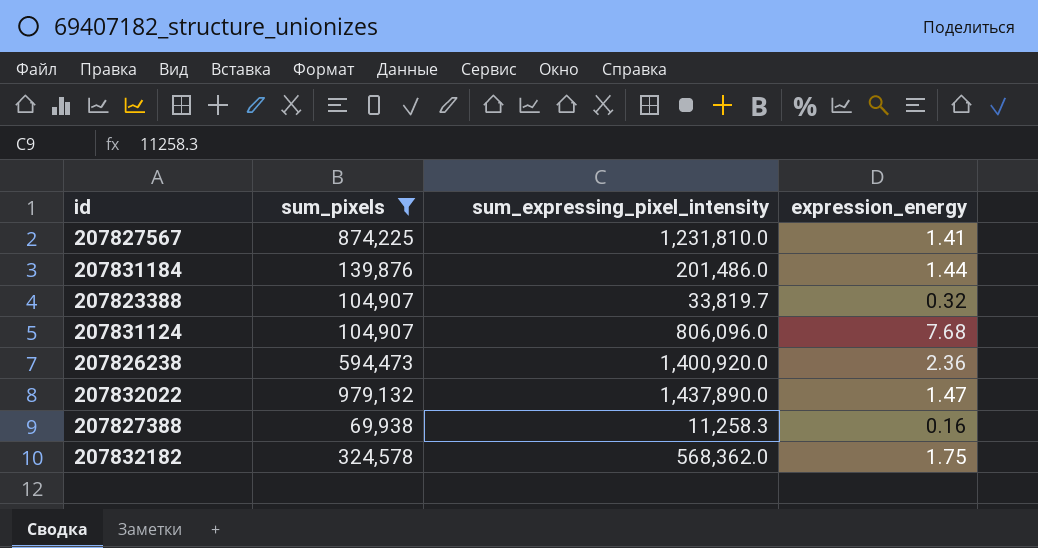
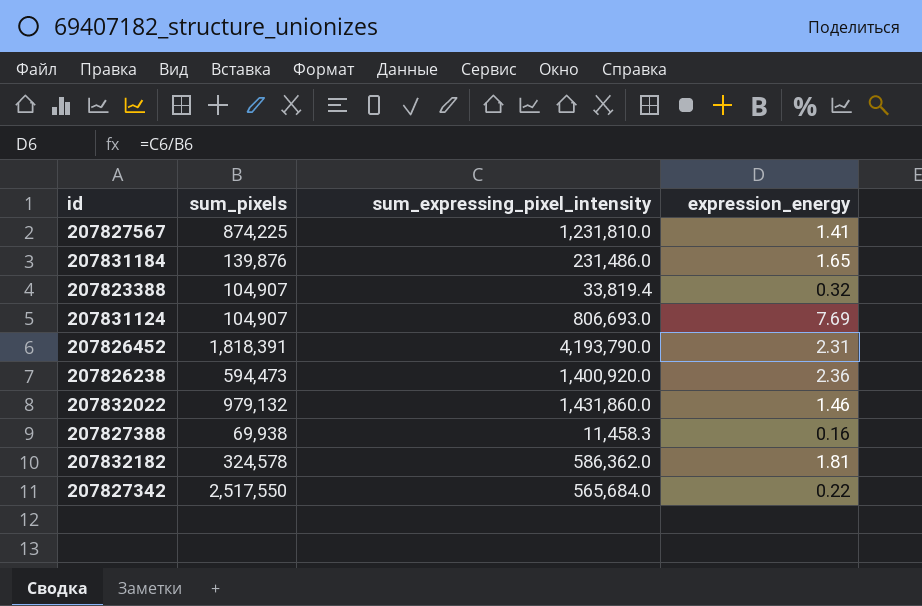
filter: sum_pixels <= 979,132 -> none
207831184 | sum_expressing_pixel_intensity: 201,486.0 -> 231,486.0
207831184 | expression_energy: 1.44 -> 1.65
207823388 | sum_expressing_pixel_intensity: 33,819.7 -> 33,819.4
207831124 | sum_expressing_pixel_intensity: 806,096.0 -> 806,693.0
207831124 | expression_energy: 7.68 -> 7.69
207832022 | sum_expressing_pixel_intensity: 1,437,890.0 -> 1,431,860.0
207832022 | expression_energy: 1.47 -> 1.46
207827388 | sum_expressing_pixel_intensity: 11,258.3 -> 11,458.3
207832182 | sum_expressing_pixel_intensity: 568,362.0 -> 586,362.0
207832182 | expression_energy: 1.75 -> 1.81

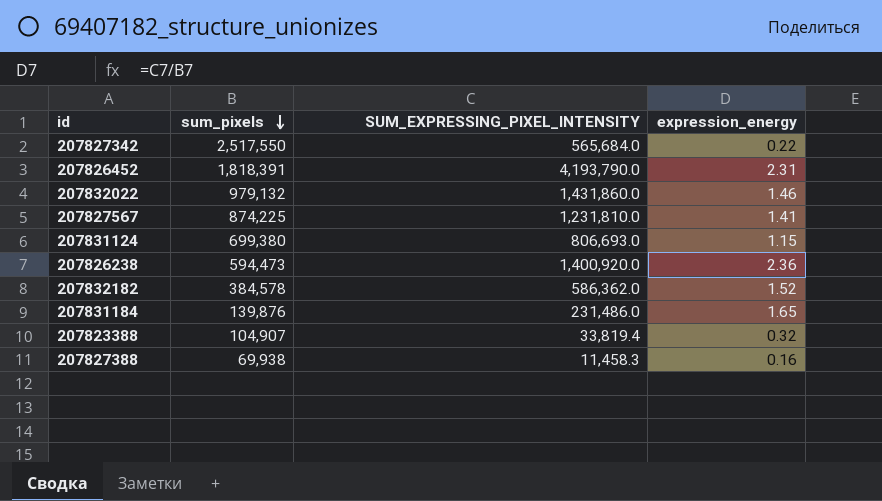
row order: none -> sum_pixels descending
column name: sum_expressing_pixel_intensity -> SUM_EXPRESSING_PIXEL_INTENSITY
207831124 | sum_pixels: 104,907 -> 699,380
207831124 | expression_energy: 7.69 -> 1.15
207832182 | sum_pixels: 324,578 -> 384,578
207832182 | expression_energy: 1.81 -> 1.52

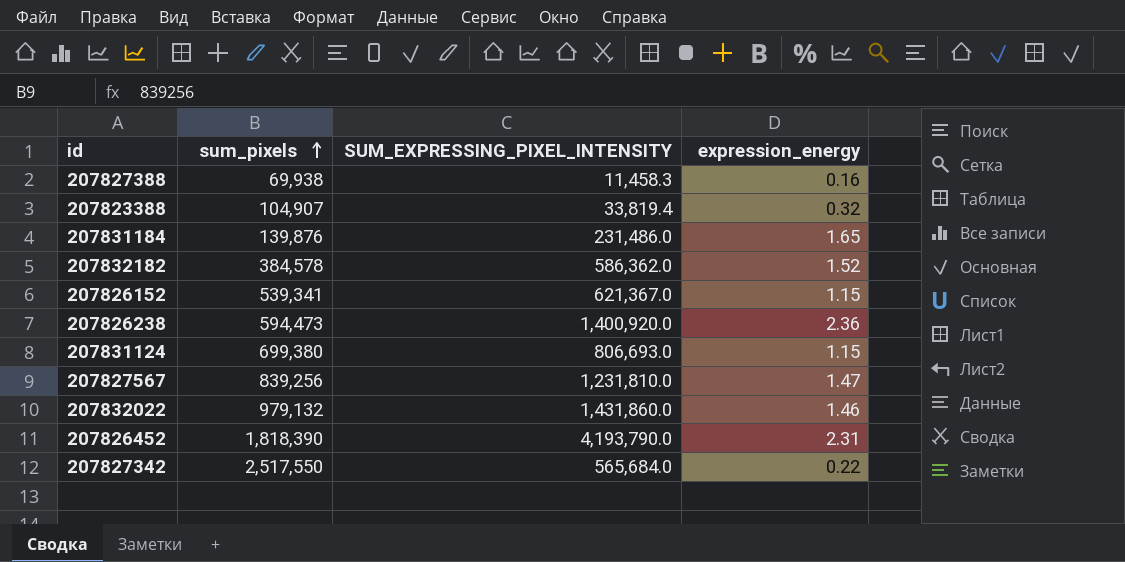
row order: sum_pixels descending -> sum_pixels ascending
row 207826152: none -> 539,341 | 621,367.0 | 1.15
207827567 | sum_pixels: 874,225 -> 839,256
207827567 | expression_energy: 1.41 -> 1.47
207826452 | sum_pixels: 1,818,391 -> 1,818,390

